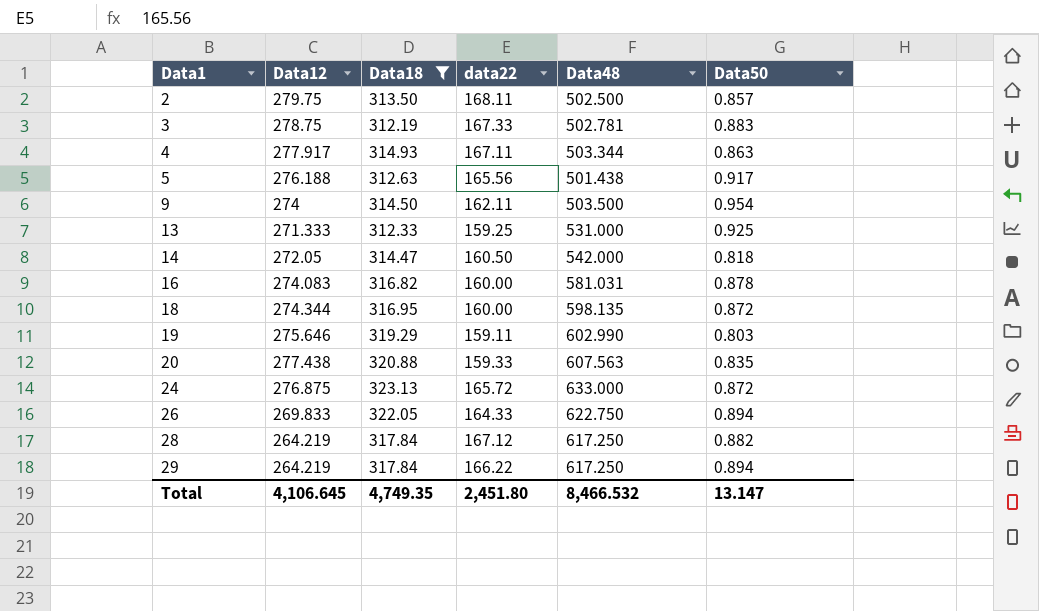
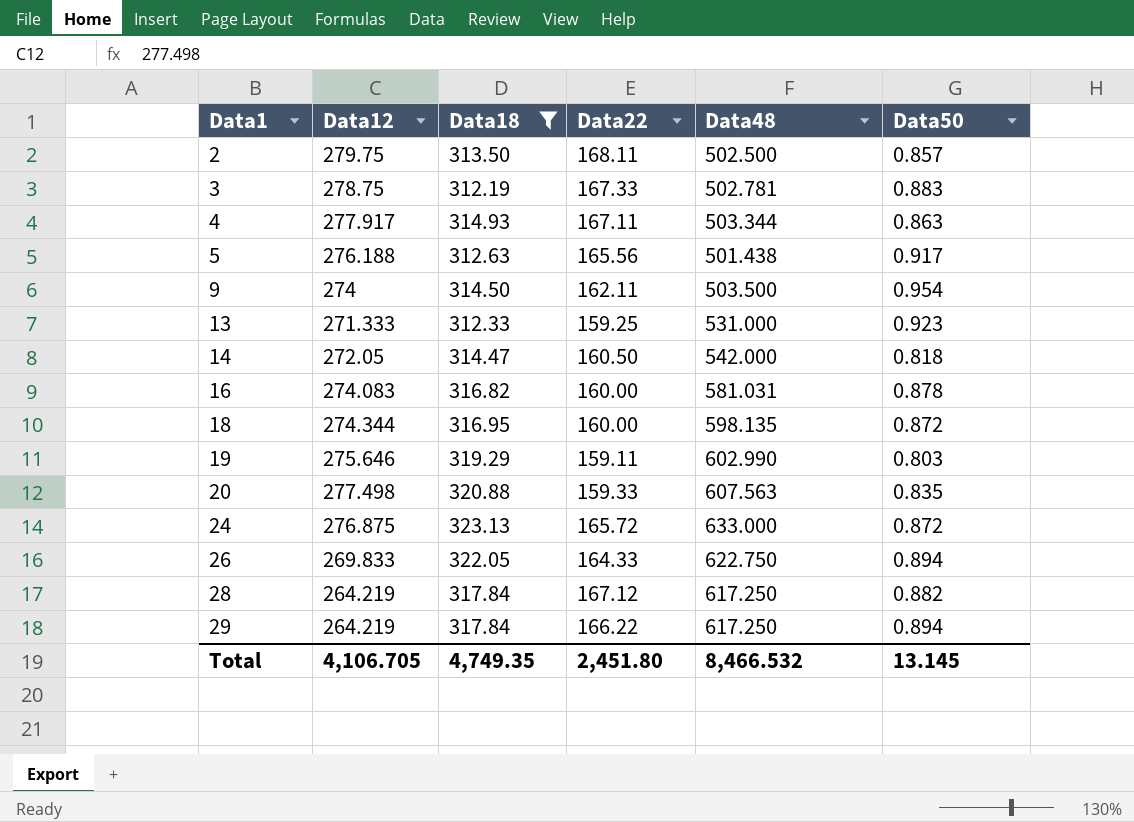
column name: data22 -> Data22
13 | Data50: 0.925 -> 0.923
20 | Data12: 277.438 -> 277.498
Total | Data12: 4,106.645 -> 4,106.705
Total | Data50: 13.147 -> 13.145

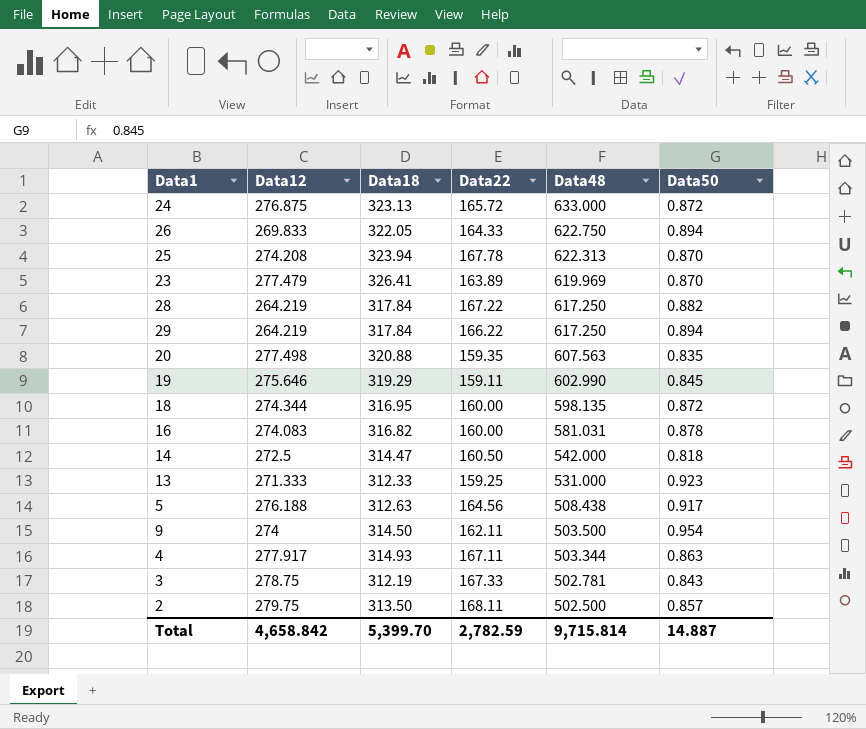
filter: Data18 <= 323.13 -> none
row order: Data1 ascending -> Data48 descending
28 | Data22: 167.12 -> 167.22
20 | Data22: 159.33 -> 159.35
19 | Data50: 0.803 -> 0.845
14 | Data12: 272.05 -> 272.5
5 | Data22: 165.56 -> 164.56
5 | Data48: 501.438 -> 508.438
3 | Data50: 0.883 -> 0.843
Total | Data12: 4,106.705 -> 4,658.842
Total | Data18: 4,749.35 -> 5,399.70
Total | Data22: 2,451.80 -> 2,782.59
Total | Data48: 8,466.532 -> 9,715.814
Total | Data50: 13.145 -> 14.887

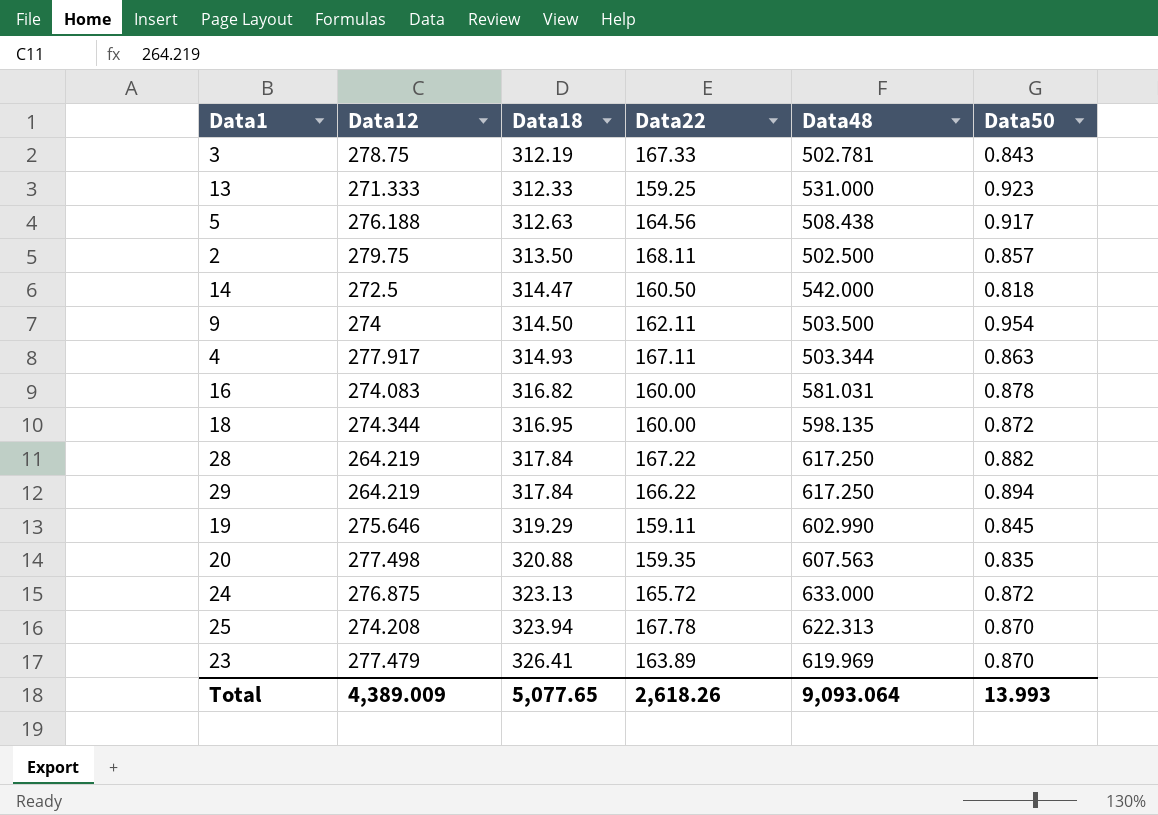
row order: Data48 descending -> Data18 ascending
row 26: 269.833 | 322.05 | 164.33 | 622.750 | 0.894 -> none
Total | Data12: 4,658.842 -> 4,389.009
Total | Data18: 5,399.70 -> 5,077.65
Total | Data22: 2,782.59 -> 2,618.26
Total | Data48: 9,715.814 -> 9,093.064
Total | Data50: 14.887 -> 13.993

